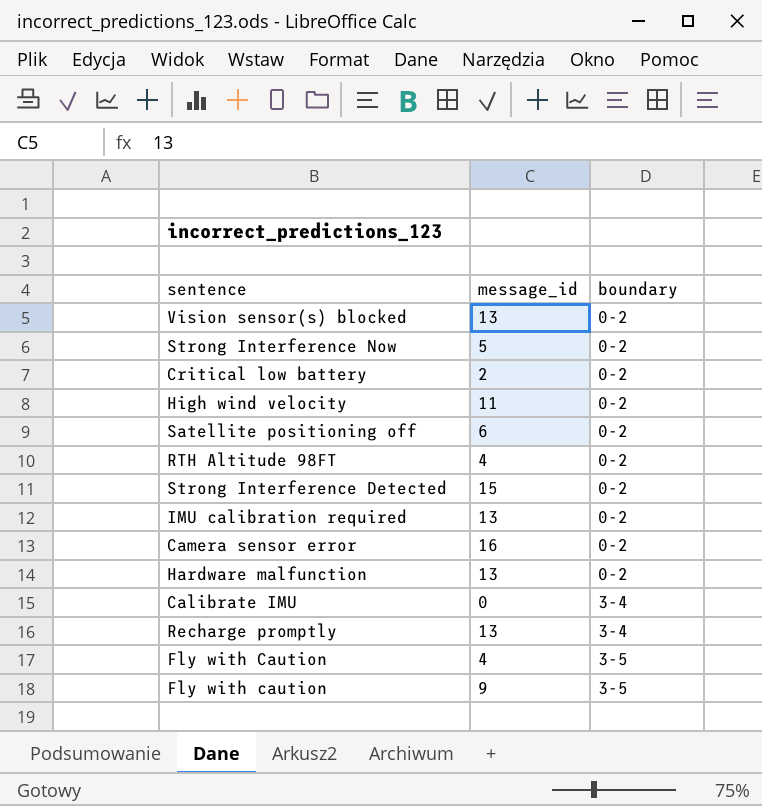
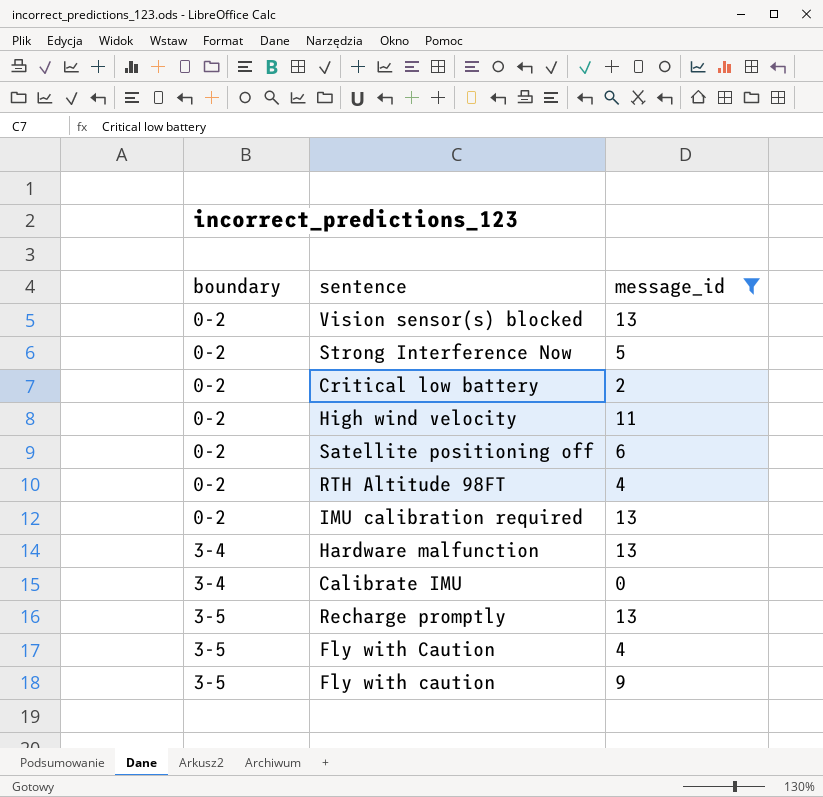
filter: none -> message_id <= 13
column boundary | position: 3 -> 1
Hardware malfunction | boundary: 0-2 -> 3-4
Recharge promptly | boundary: 3-4 -> 3-5

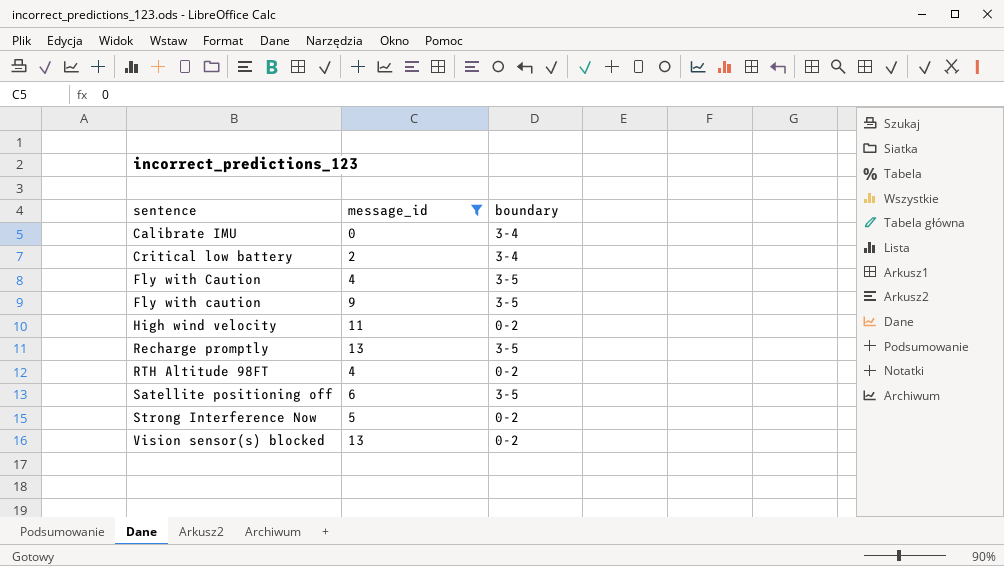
row order: boundary ascending -> sentence ascending
column boundary | position: 1 -> 3
row IMU calibration required: 0-2 | 13 -> none
row Hardware malfunction: 3-4 | 13 -> none
Critical low battery | boundary: 0-2 -> 3-4
Satellite positioning off | boundary: 0-2 -> 3-5

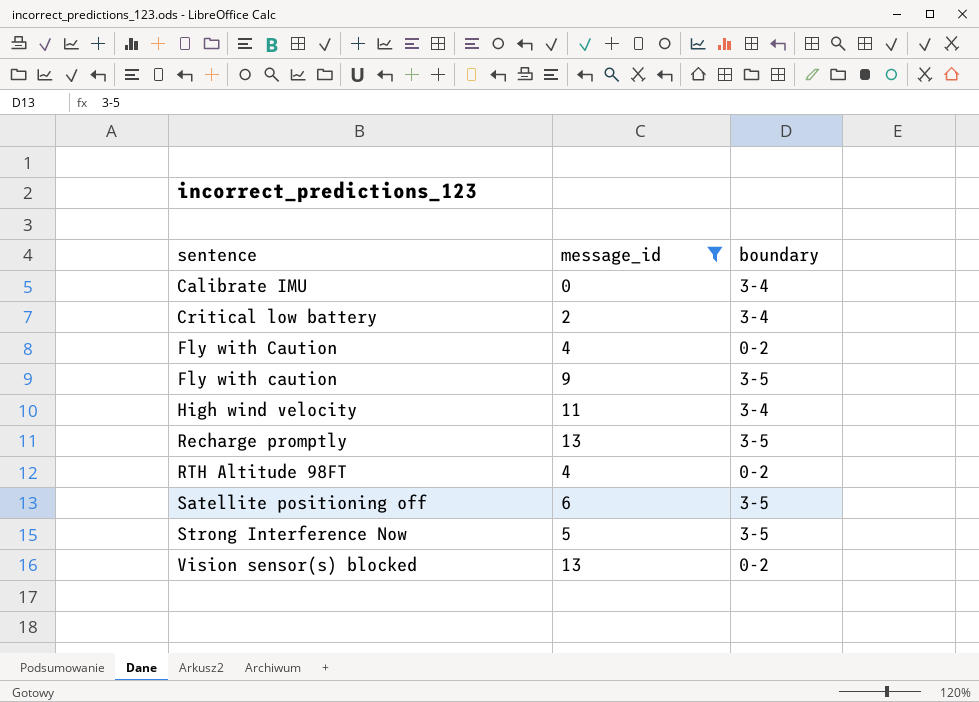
Fly with Caution | boundary: 3-5 -> 0-2
High wind velocity | boundary: 0-2 -> 3-4
Strong Interference Now | boundary: 0-2 -> 3-5

